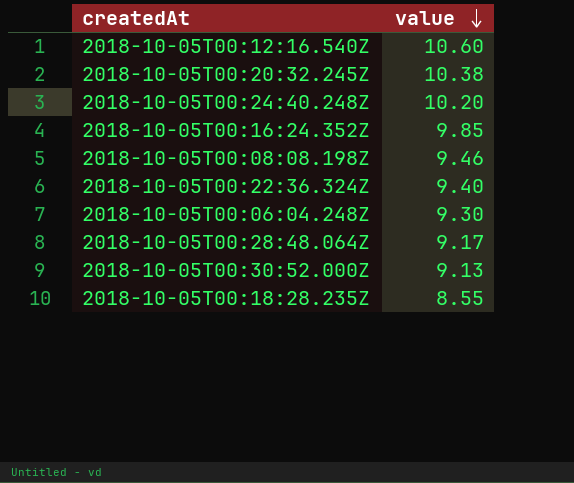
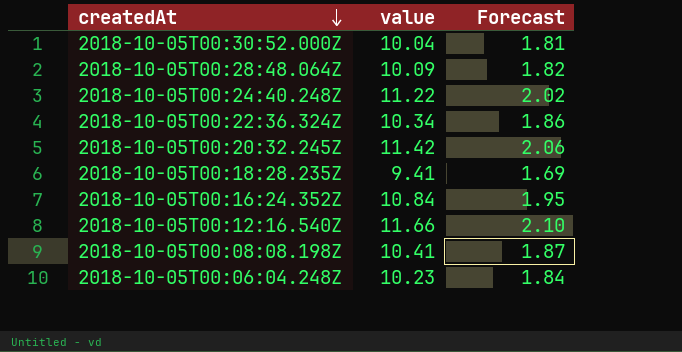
row order: value descending -> createdAt descending
column Forecast | formula: none -> [value] * 0.18
2018-10-05T00:30:52.000Z | value: 9.13 -> 10.04
2018-10-05T00:28:48.064Z | value: 9.17 -> 10.09
2018-10-05T00:24:40.248Z | value: 10.20 -> 11.22
2018-10-05T00:22:36.324Z | value: 9.40 -> 10.34
2018-10-05T00:20:32.245Z | value: 10.38 -> 11.42
2018-10-05T00:18:28.235Z | value: 8.55 -> 9.41
2018-10-05T00:16:24.352Z | value: 9.85 -> 10.84
2018-10-05T00:12:16.540Z | value: 10.60 -> 11.66
2018-10-05T00:08:08.198Z | value: 9.46 -> 10.41
2018-10-05T00:06:04.248Z | value: 9.30 -> 10.23

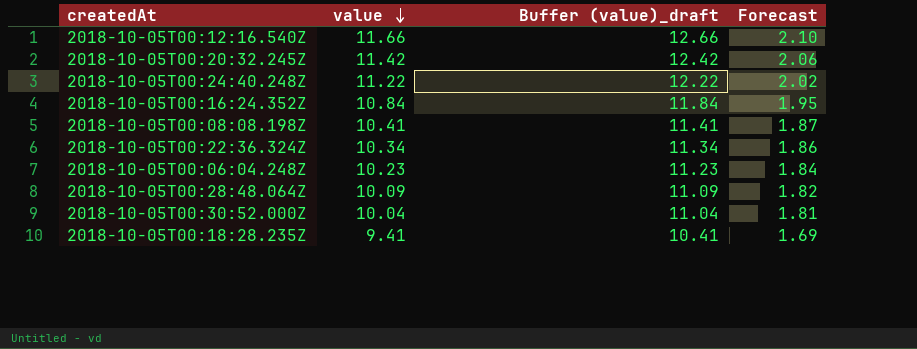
row order: createdAt descending -> value descending
column Buffer (value)_draft | formula: none -> [value] + 1

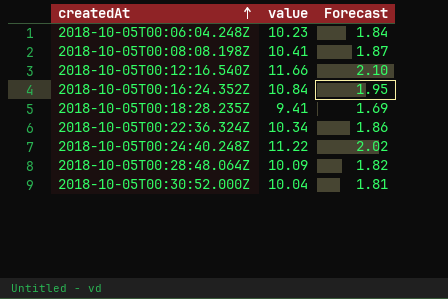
row order: value descending -> createdAt ascending
column Buffer (value)_draft | formula: [value] + 1 -> none
row 2018-10-05T00:20:32.245Z: 11.42 | 12.42 | 2.06 -> none

